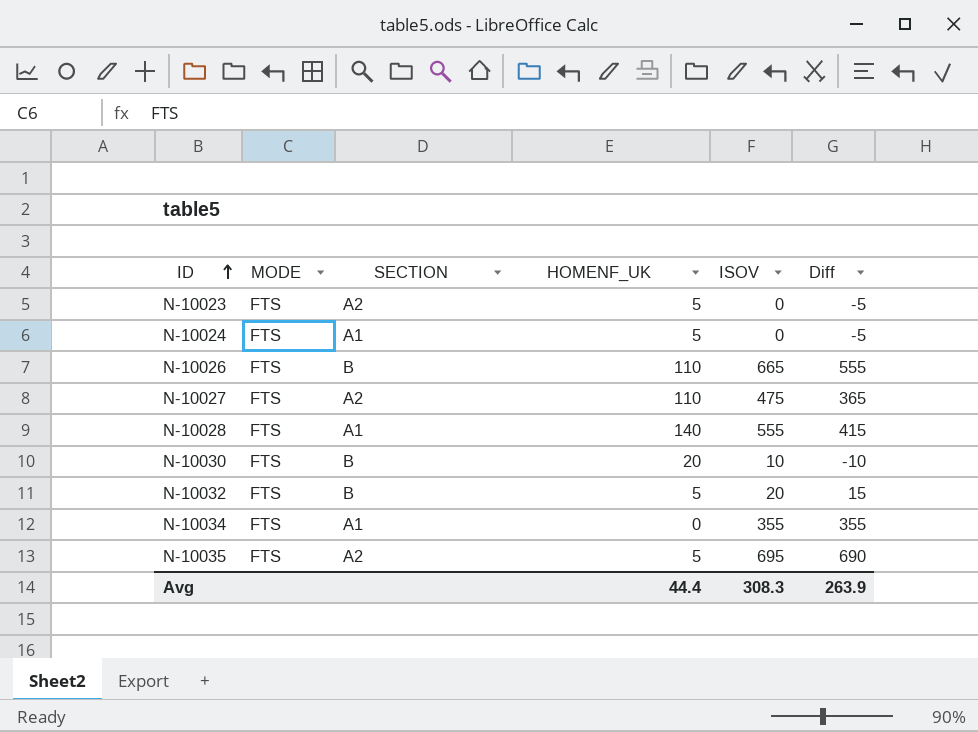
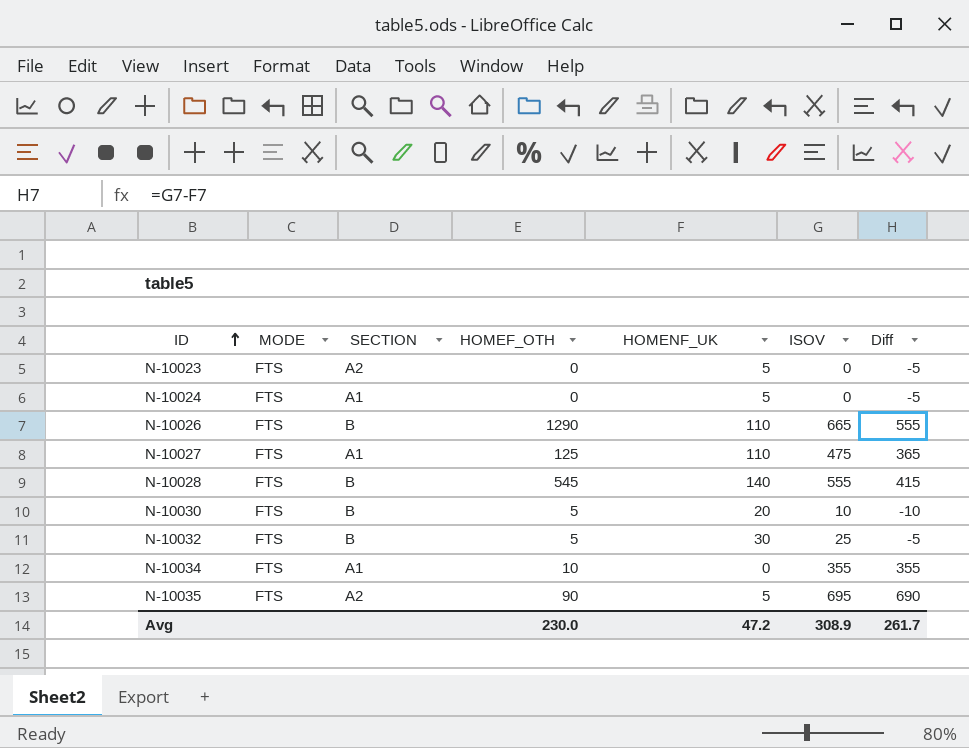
column HOMEF_OTH | position: none -> 4
N-10027 | SECTION: A2 -> A1
N-10028 | SECTION: A1 -> B
N-10032 | HOMENF_UK: 5 -> 30
N-10032 | ISOV: 20 -> 25
N-10032 | Diff: 15 -> -5
Avg | HOMENF_UK: 44.4 -> 47.2
Avg | ISOV: 308.3 -> 308.9
Avg | Diff: 263.9 -> 261.7

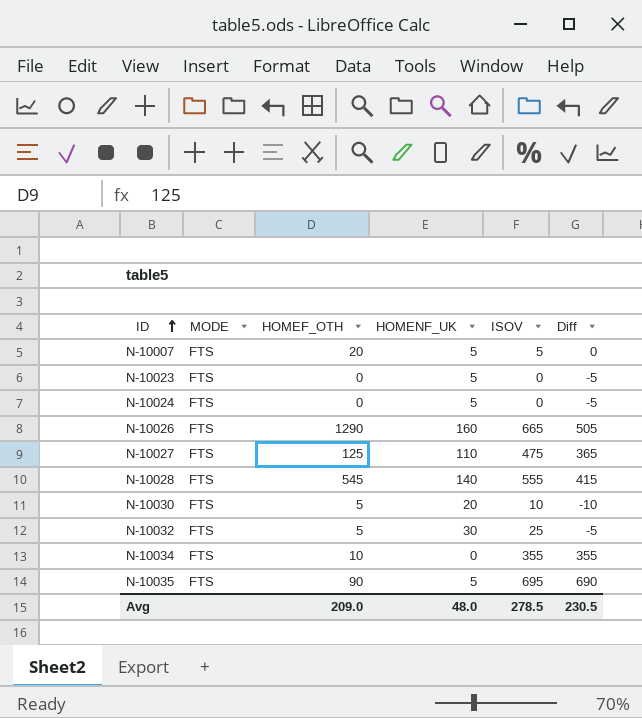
column SECTION | position: 3 -> none
row N-10007: none -> FTS | 20 | 5 | 5 | 0
N-10026 | HOMENF_UK: 110 -> 160
N-10026 | Diff: 555 -> 505
Avg | HOMEF_OTH: 230.0 -> 209.0
Avg | HOMENF_UK: 47.2 -> 48.0
Avg | ISOV: 308.9 -> 278.5
Avg | Diff: 261.7 -> 230.5

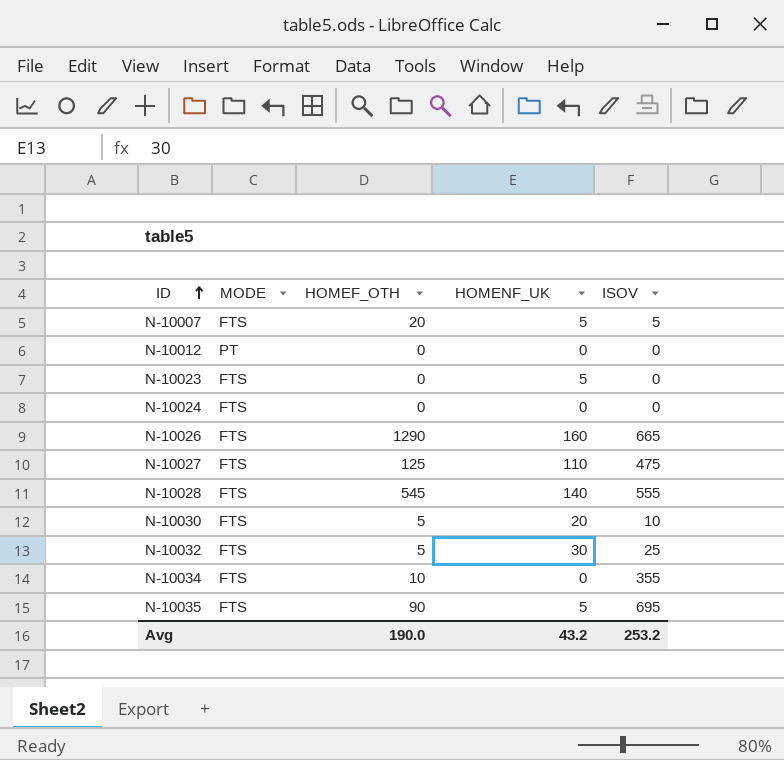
column Diff | formula: [ISOV] - [HOMENF_UK] -> none
row N-10012: none -> PT | 0 | 0 | 0
N-10024 | HOMENF_UK: 5 -> 0
Avg | HOMEF_OTH: 209.0 -> 190.0
Avg | HOMENF_UK: 48.0 -> 43.2
Avg | ISOV: 278.5 -> 253.2

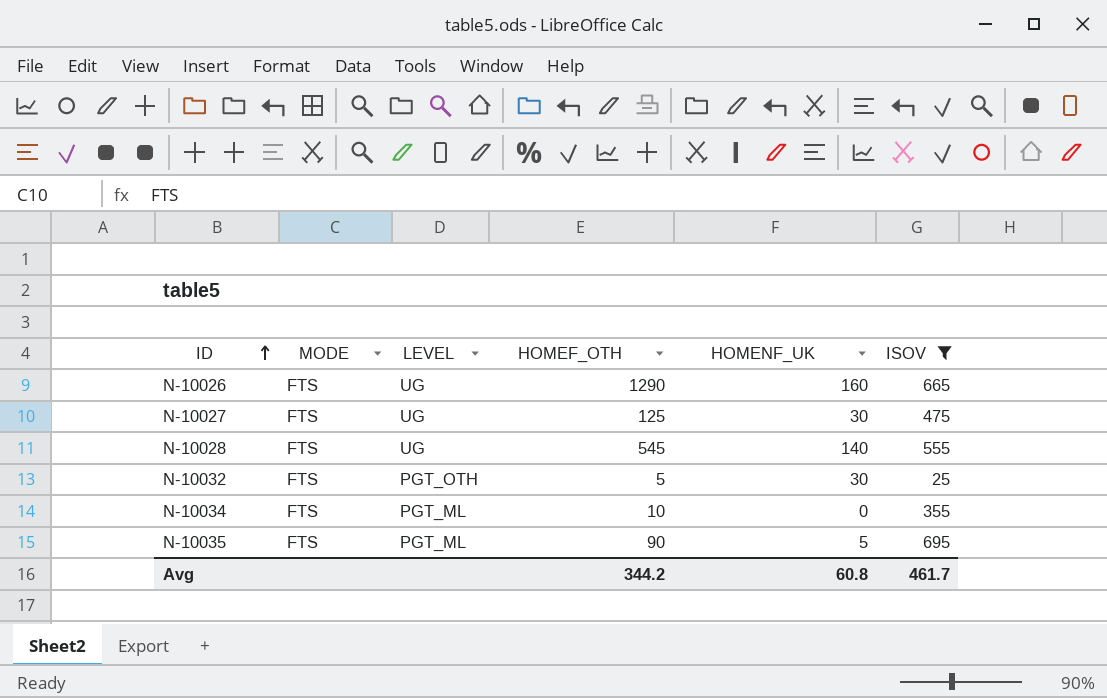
filter: none -> ISOV >= 25
column LEVEL | position: none -> 3
N-10027 | HOMENF_UK: 110 -> 30
Avg | HOMEF_OTH: 190.0 -> 344.2
Avg | HOMENF_UK: 43.2 -> 60.8
Avg | ISOV: 253.2 -> 461.7

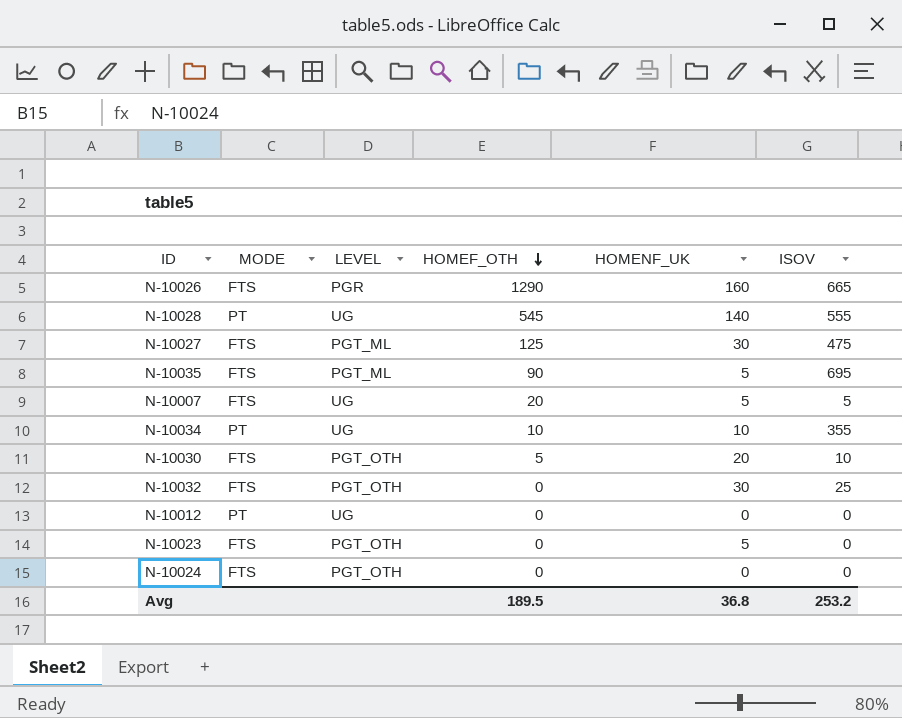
filter: ISOV >= 25 -> none
row order: ID ascending -> HOMEF_OTH descending
N-10026 | LEVEL: UG -> PGR
N-10028 | MODE: FTS -> PT
N-10027 | LEVEL: UG -> PGT_ML
N-10034 | MODE: FTS -> PT
N-10034 | LEVEL: PGT_ML -> UG
N-10034 | HOMENF_UK: 0 -> 10
N-10032 | HOMEF_OTH: 5 -> 0
Avg | HOMEF_OTH: 344.2 -> 189.5
Avg | HOMENF_UK: 60.8 -> 36.8
Avg | ISOV: 461.7 -> 253.2

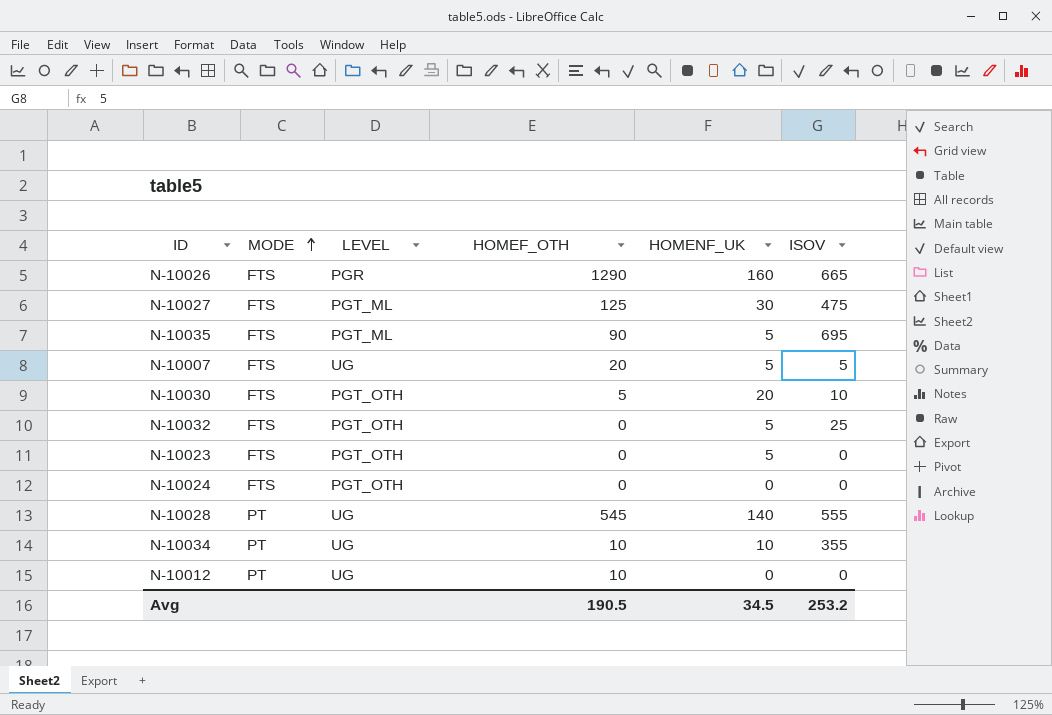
row order: HOMEF_OTH descending -> MODE ascending
N-10032 | HOMENF_UK: 30 -> 5
N-10012 | HOMEF_OTH: 0 -> 10
Avg | HOMEF_OTH: 189.5 -> 190.5
Avg | HOMENF_UK: 36.8 -> 34.5

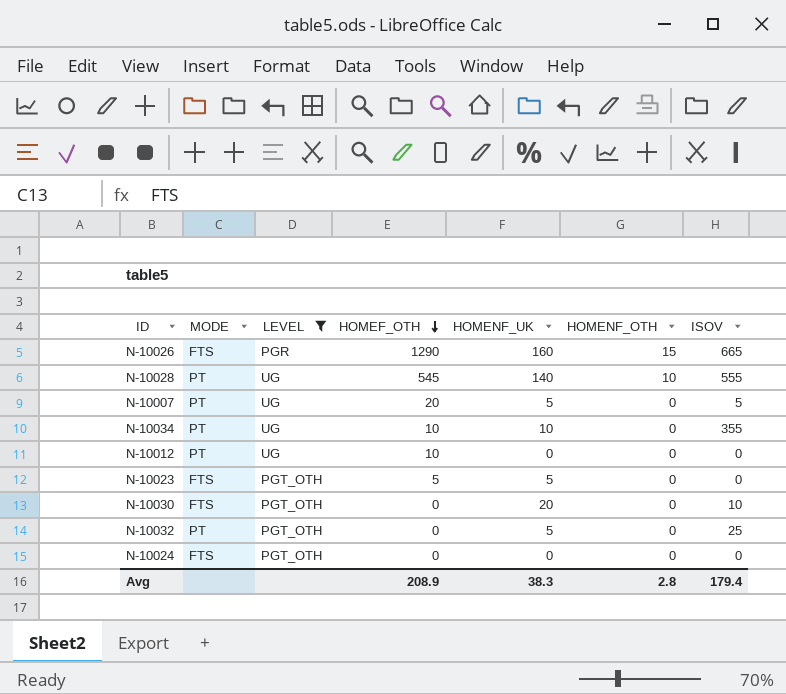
filter: none -> LEVEL != PGT_ML
row order: MODE ascending -> HOMEF_OTH descending
column HOMENF_OTH | position: none -> 6
N-10007 | MODE: FTS -> PT
N-10023 | HOMEF_OTH: 0 -> 5
N-10030 | HOMEF_OTH: 5 -> 0
N-10032 | MODE: FTS -> PT
Avg | HOMEF_OTH: 190.5 -> 208.9
Avg | HOMENF_UK: 34.5 -> 38.3
Avg | ISOV: 253.2 -> 179.4

